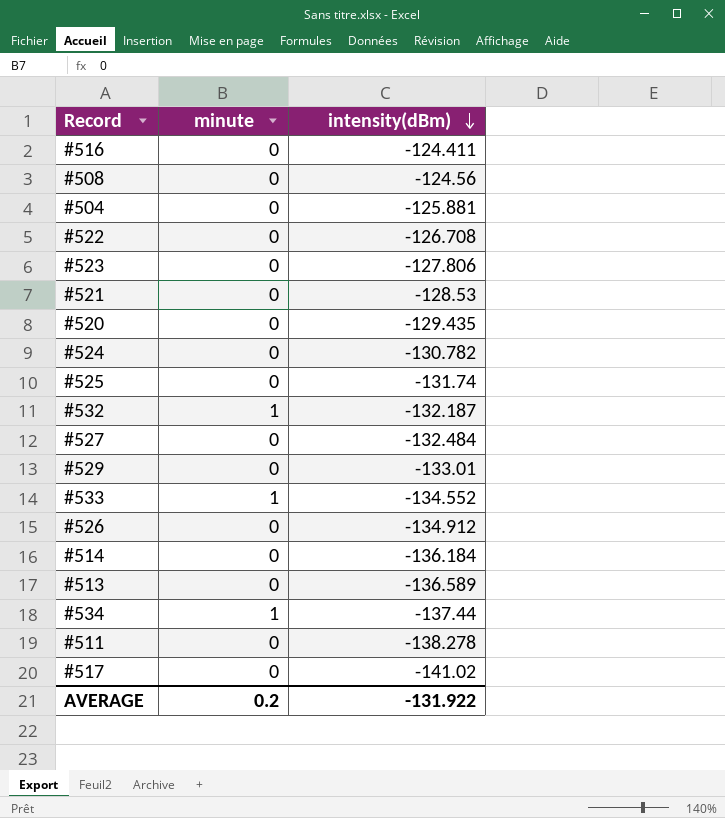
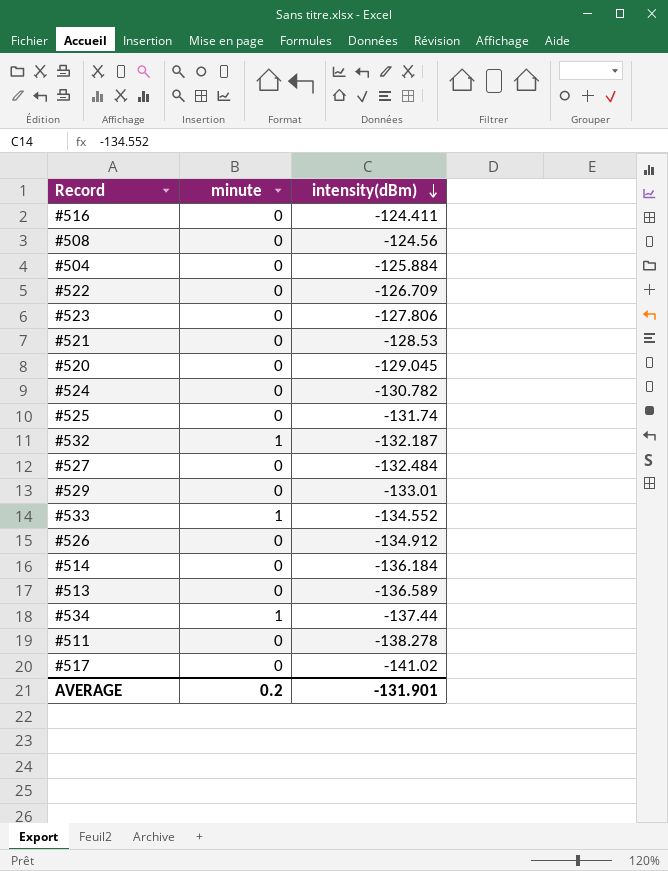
#504 | intensity(dBm): -125.881 -> -125.884
#522 | intensity(dBm): -126.708 -> -126.709
#520 | intensity(dBm): -129.435 -> -129.045
AVERAGE | intensity(dBm): -131.922 -> -131.901

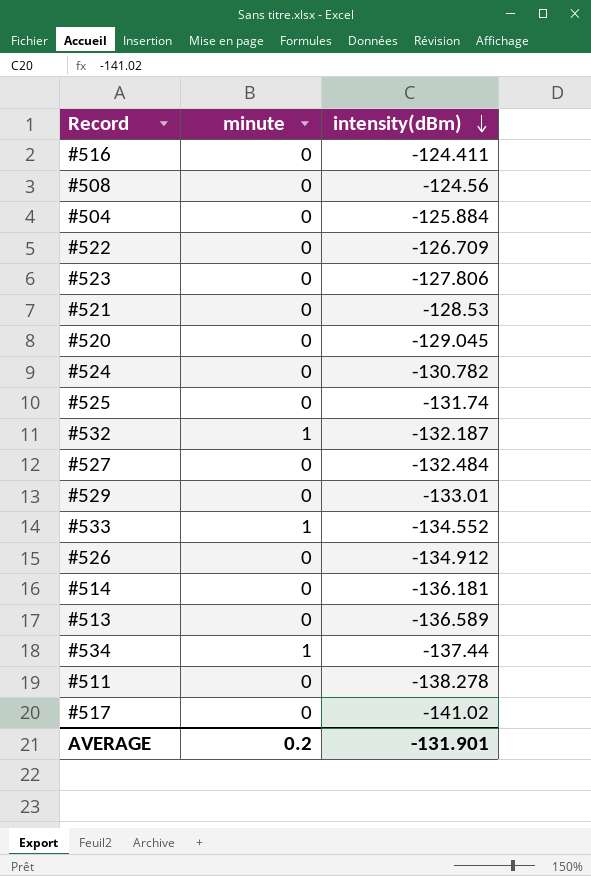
#514 | intensity(dBm): -136.184 -> -136.181

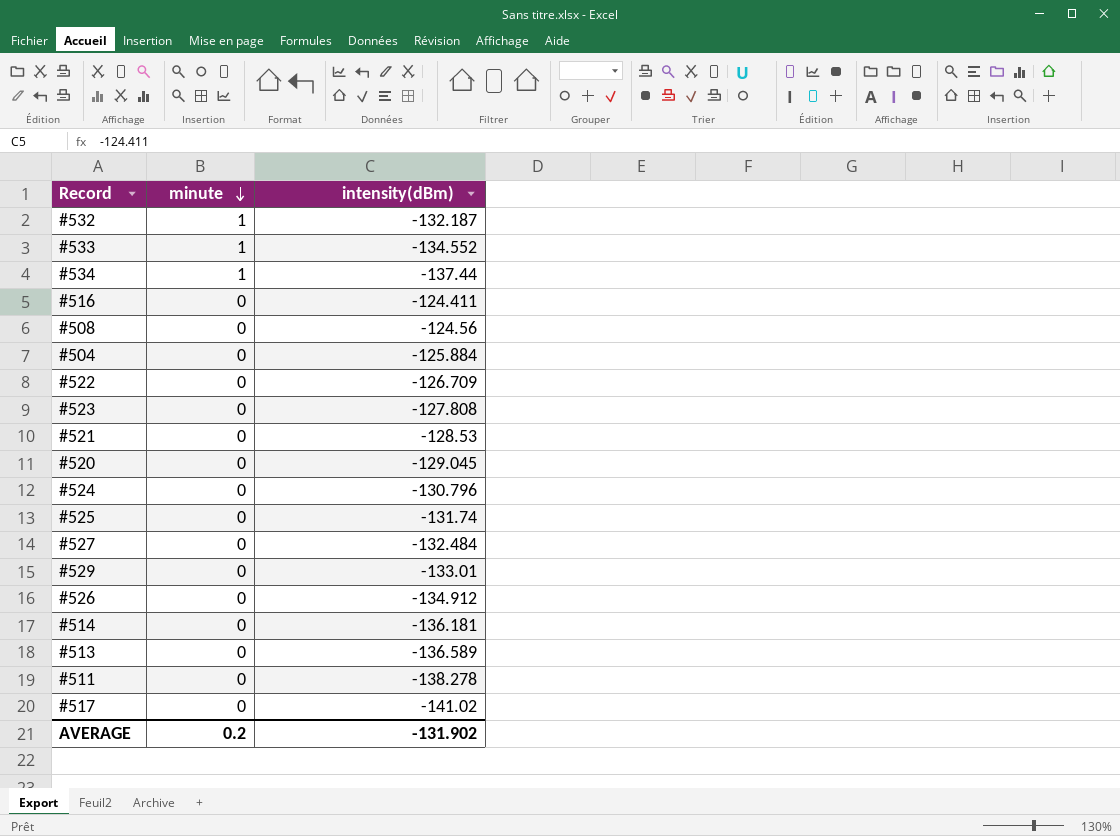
row order: intensity(dBm) descending -> minute descending
#523 | intensity(dBm): -127.806 -> -127.808
#524 | intensity(dBm): -130.782 -> -130.796
AVERAGE | intensity(dBm): -131.901 -> -131.902

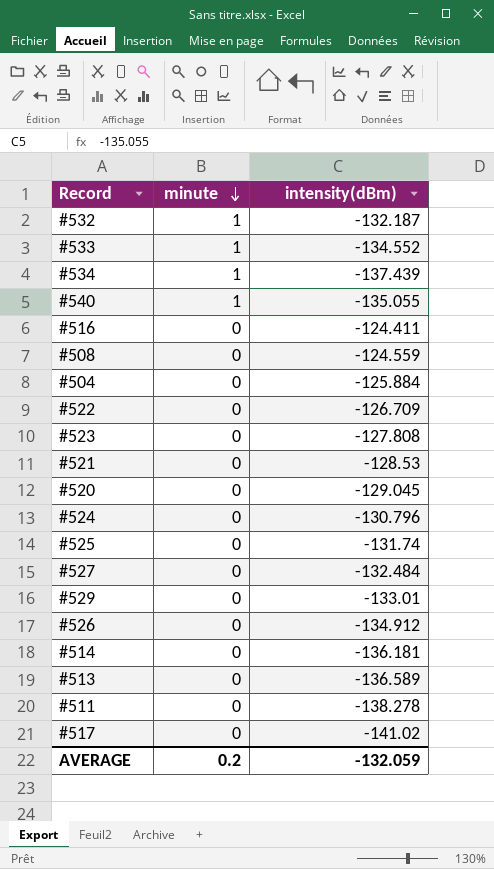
#534 | intensity(dBm): -137.44 -> -137.439
row #540: none -> 1 | -135.055
#508 | intensity(dBm): -124.56 -> -124.559
AVERAGE | intensity(dBm): -131.902 -> -132.059

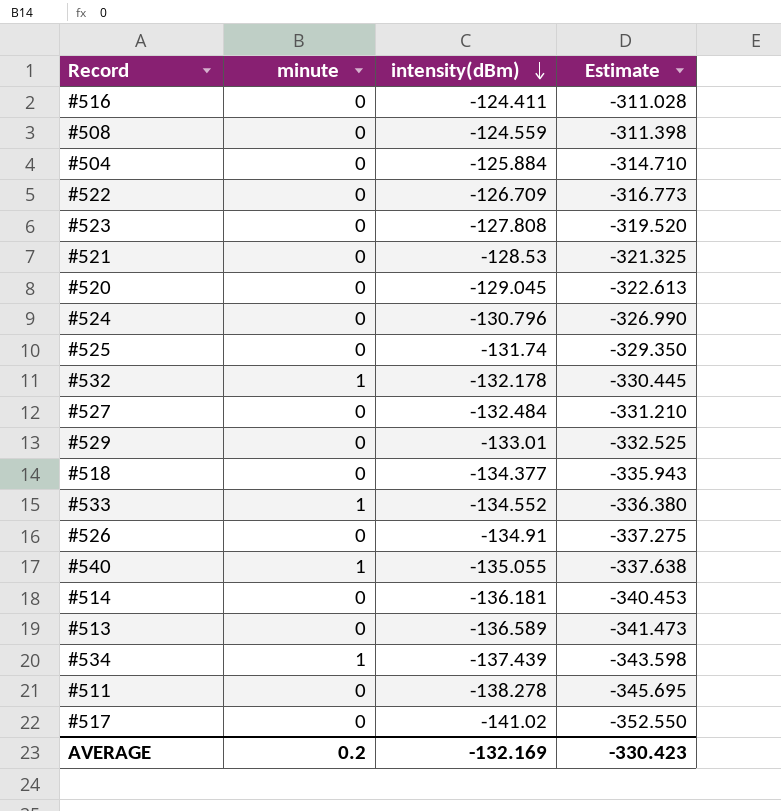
row order: minute descending -> intensity(dBm) descending
column Estimate | formula: none -> [intensity(dBm)] * 2.5
#532 | intensity(dBm): -132.187 -> -132.178
row #518: none -> 0 | -134.377 | -335.943
#526 | intensity(dBm): -134.912 -> -134.91
AVERAGE | intensity(dBm): -132.059 -> -132.169

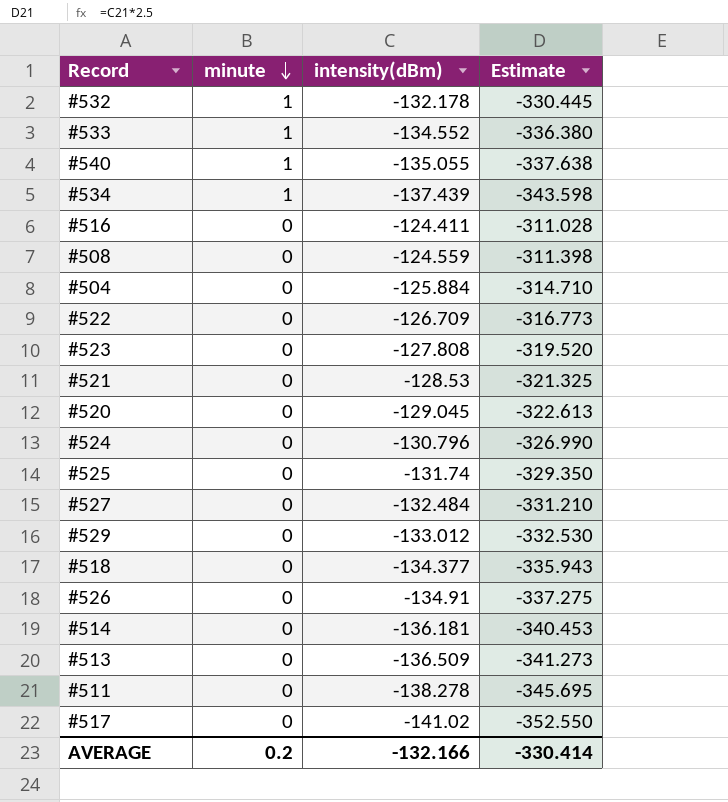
row order: intensity(dBm) descending -> minute descending
#529 | intensity(dBm): -133.01 -> -133.012
#529 | Estimate: -332.525 -> -332.530
#513 | intensity(dBm): -136.589 -> -136.509
#513 | Estimate: -341.473 -> -341.273
AVERAGE | intensity(dBm): -132.169 -> -132.166
AVERAGE | Estimate: -330.423 -> -330.414

